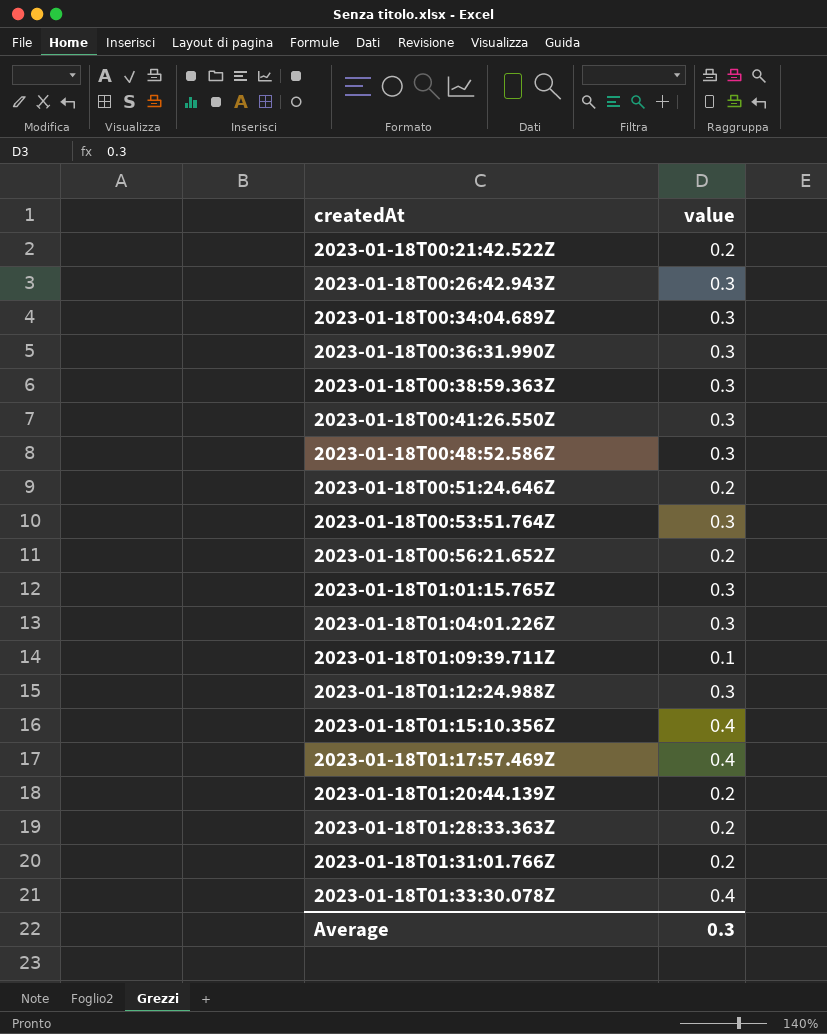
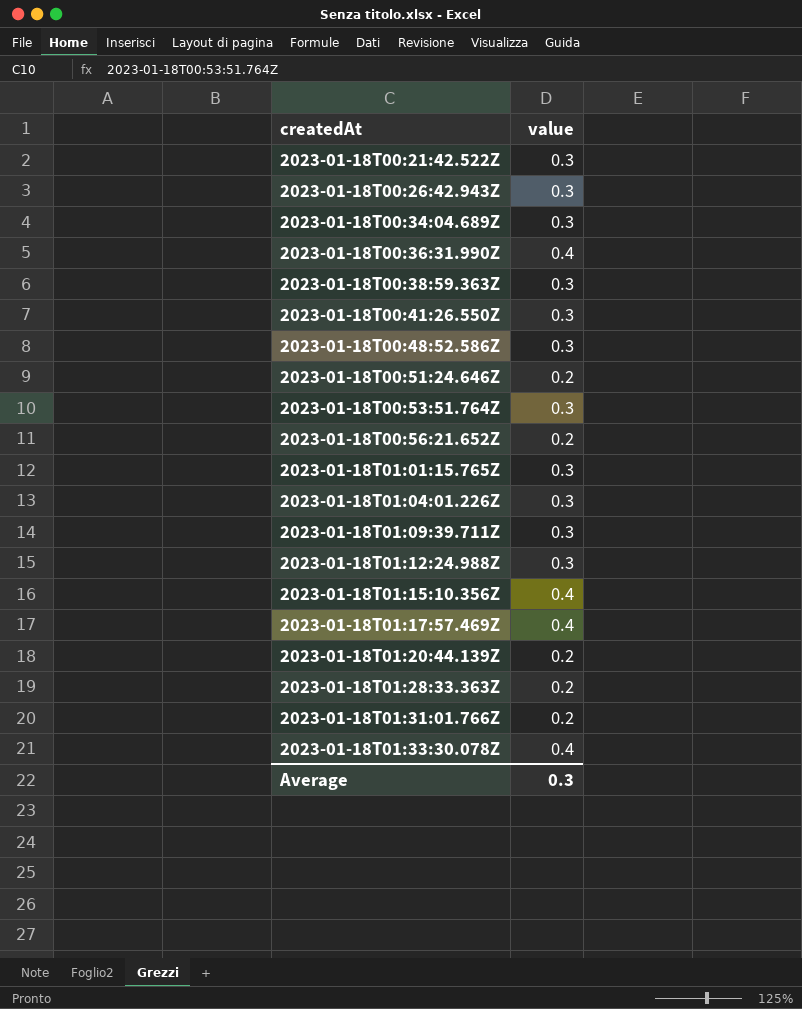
2023-01-18T00:21:42.522Z | value: 0.2 -> 0.3
2023-01-18T00:36:31.990Z | value: 0.3 -> 0.4
2023-01-18T01:09:39.711Z | value: 0.1 -> 0.3

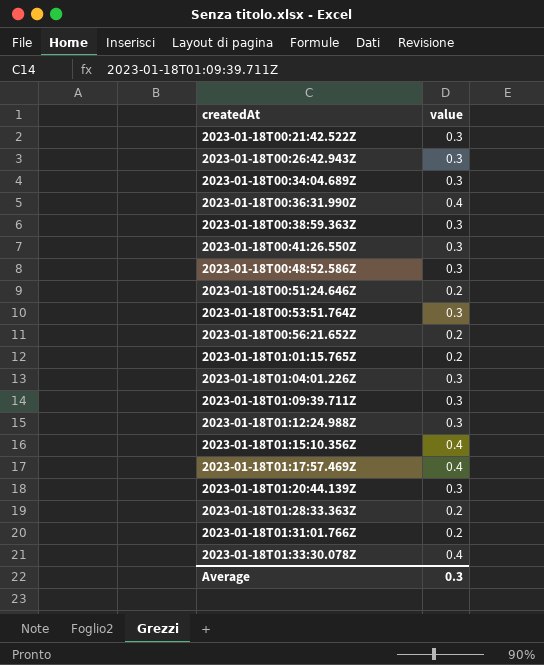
2023-01-18T01:01:15.765Z | value: 0.3 -> 0.2
2023-01-18T01:20:44.139Z | value: 0.2 -> 0.3

